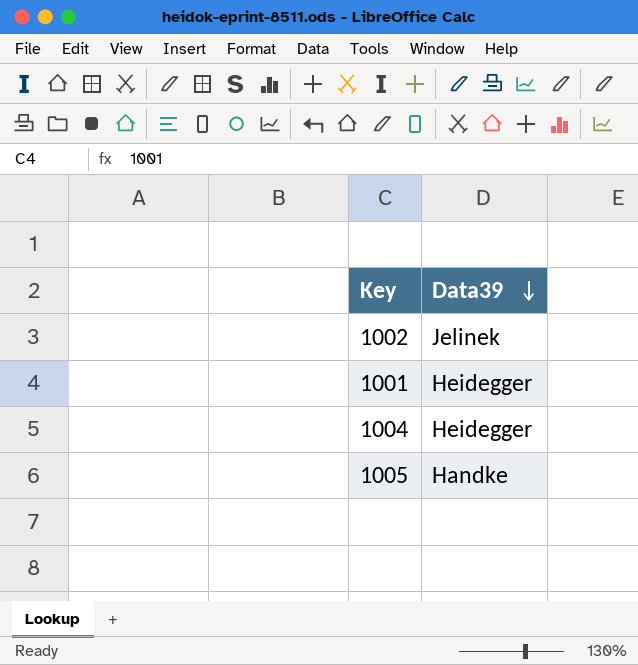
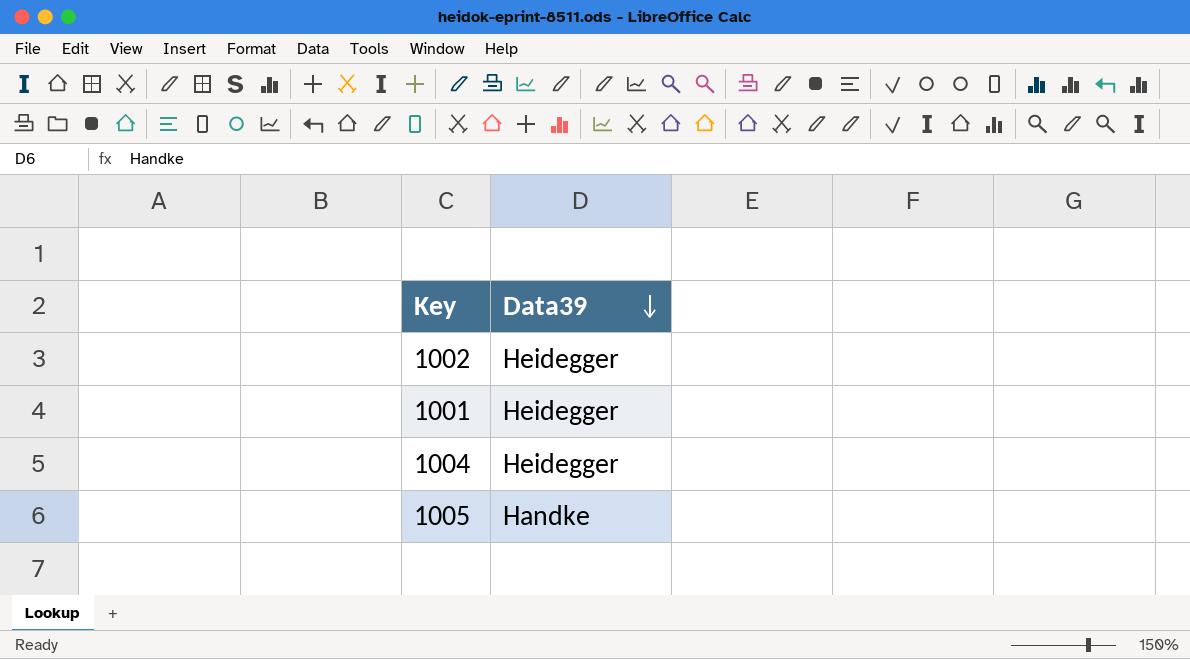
1002 | Data39: Jelinek -> Heidegger

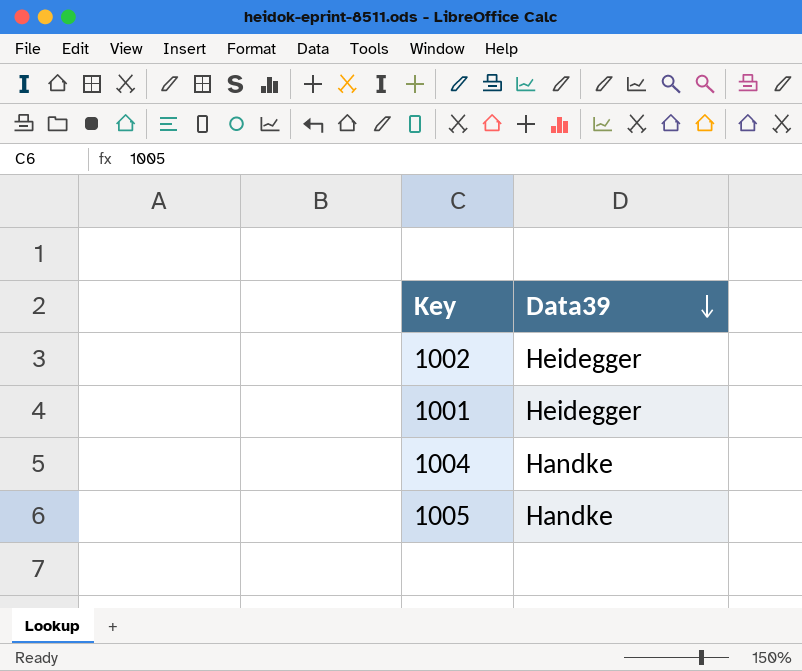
1004 | Data39: Heidegger -> Handke

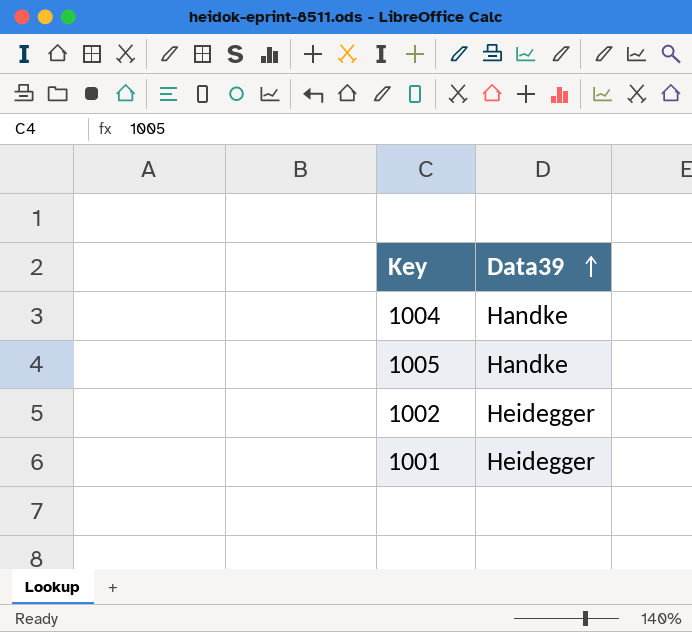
row order: Data39 descending -> Data39 ascending

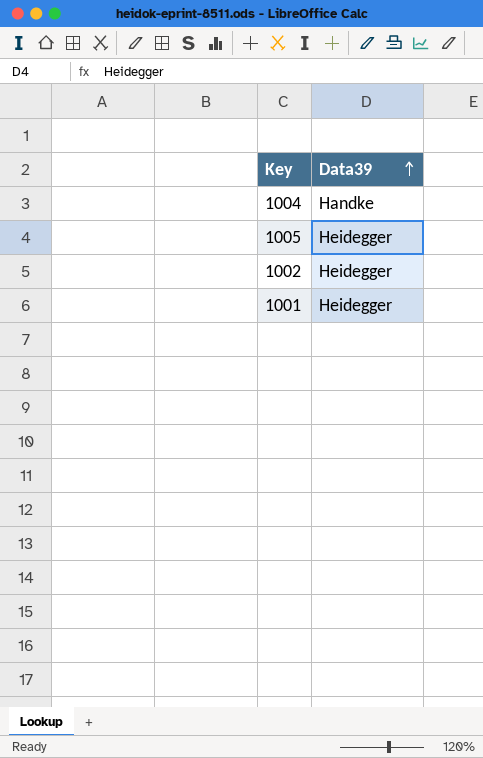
1005 | Data39: Handke -> Heidegger

